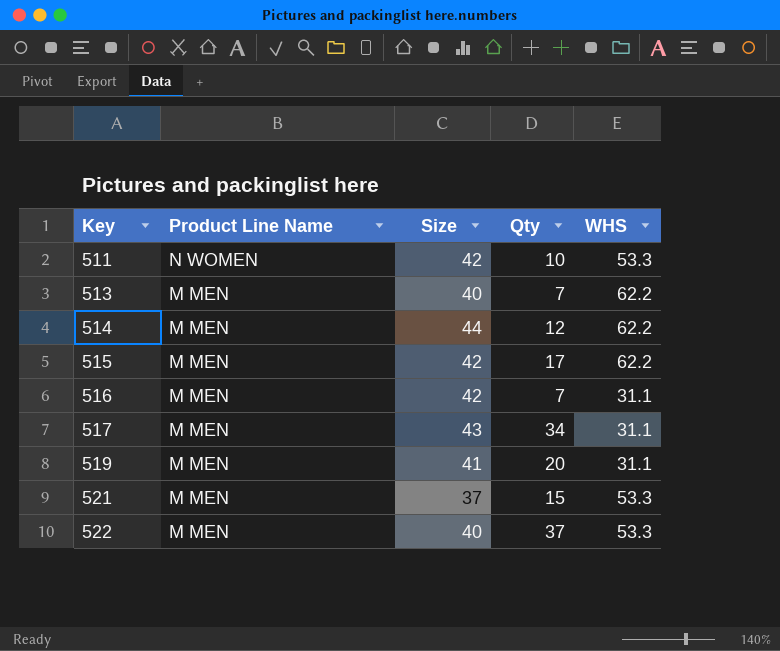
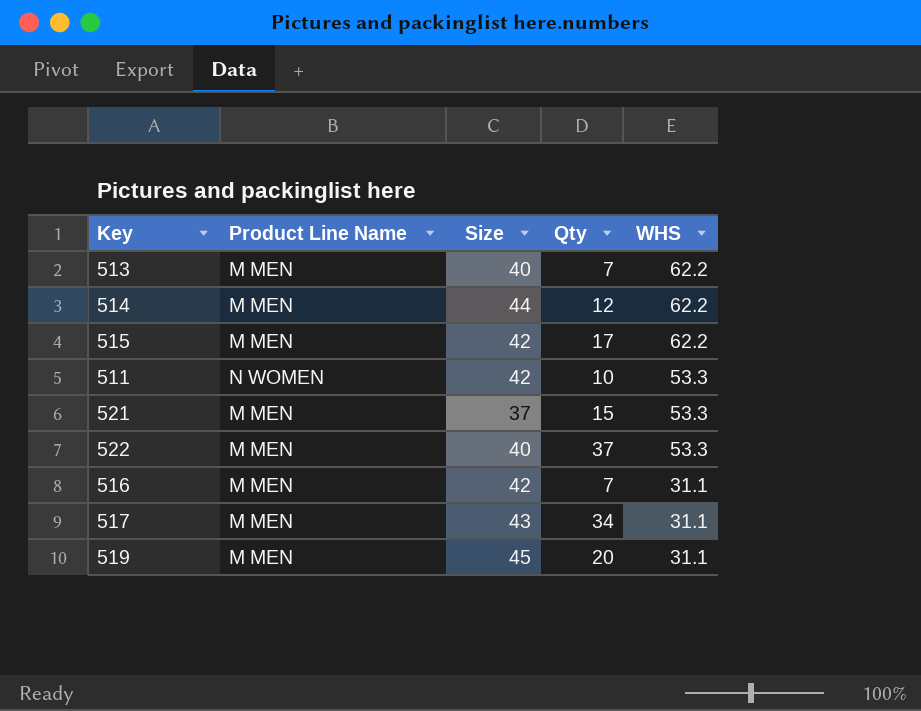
row order: Key ascending -> WHS descending
519 | Size: 41 -> 45

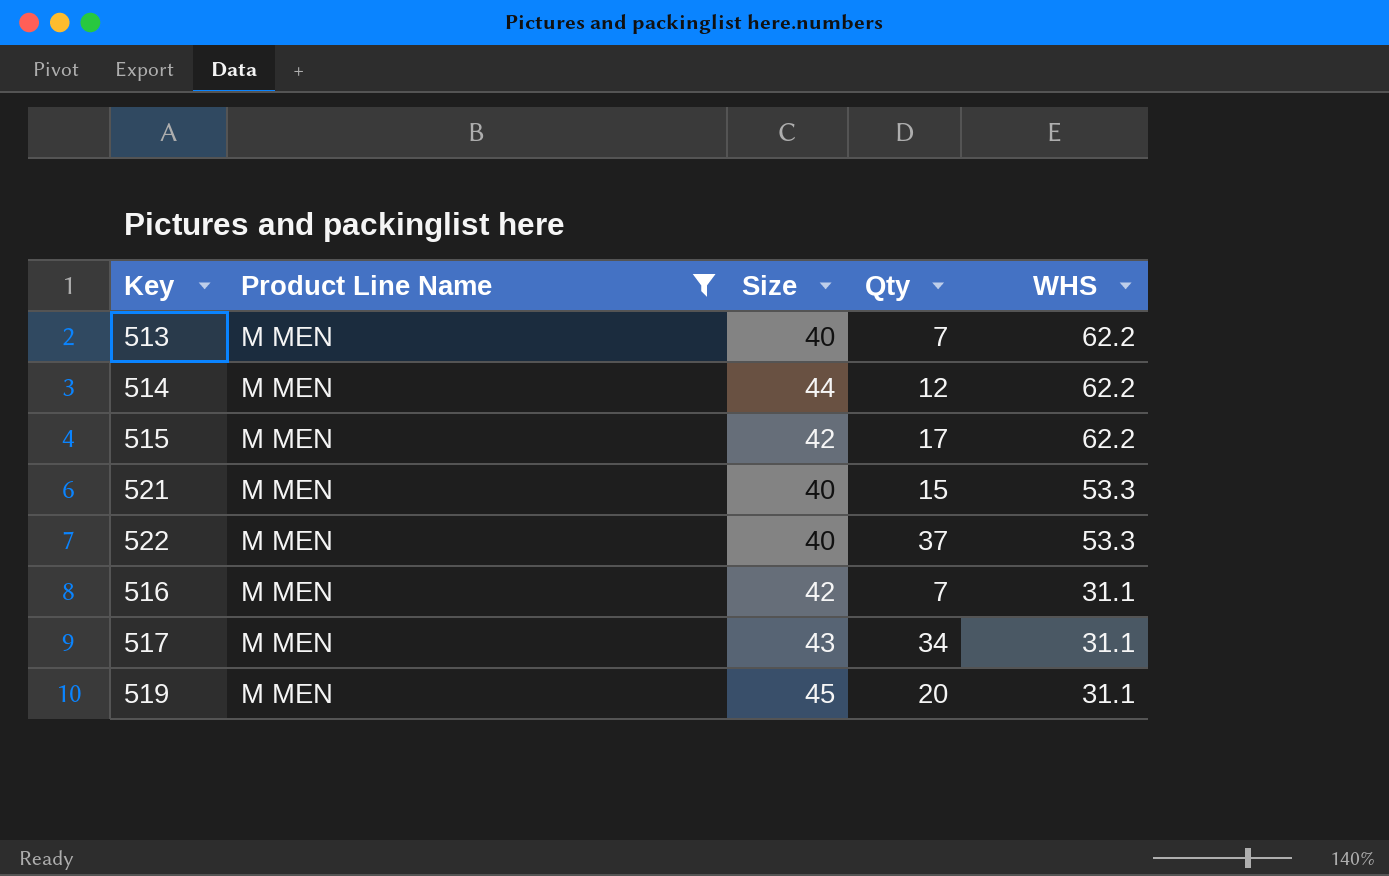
filter: none -> Product Line Name = M MEN
521 | Size: 37 -> 40

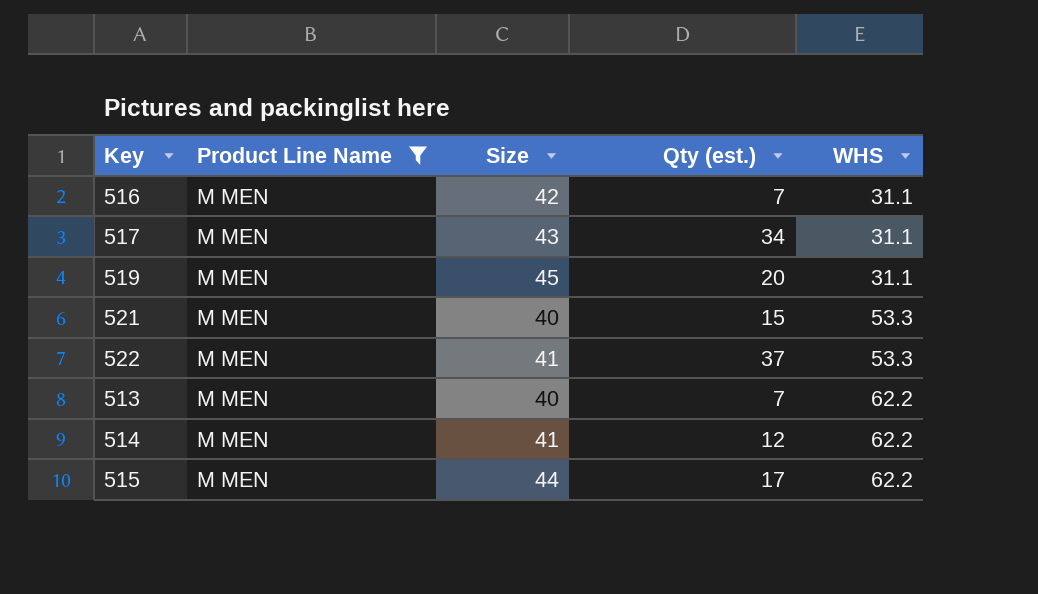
row order: WHS descending -> WHS ascending
column name: Qty -> Qty (est.)
522 | Size: 40 -> 41
514 | Size: 44 -> 41
515 | Size: 42 -> 44

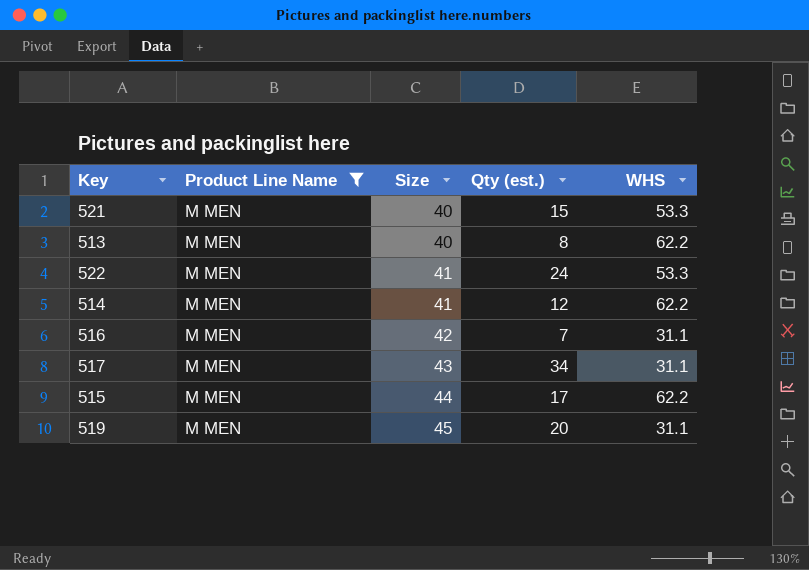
row order: WHS ascending -> Size ascending
513 | Qty (est.): 7 -> 8
522 | Qty (est.): 37 -> 24

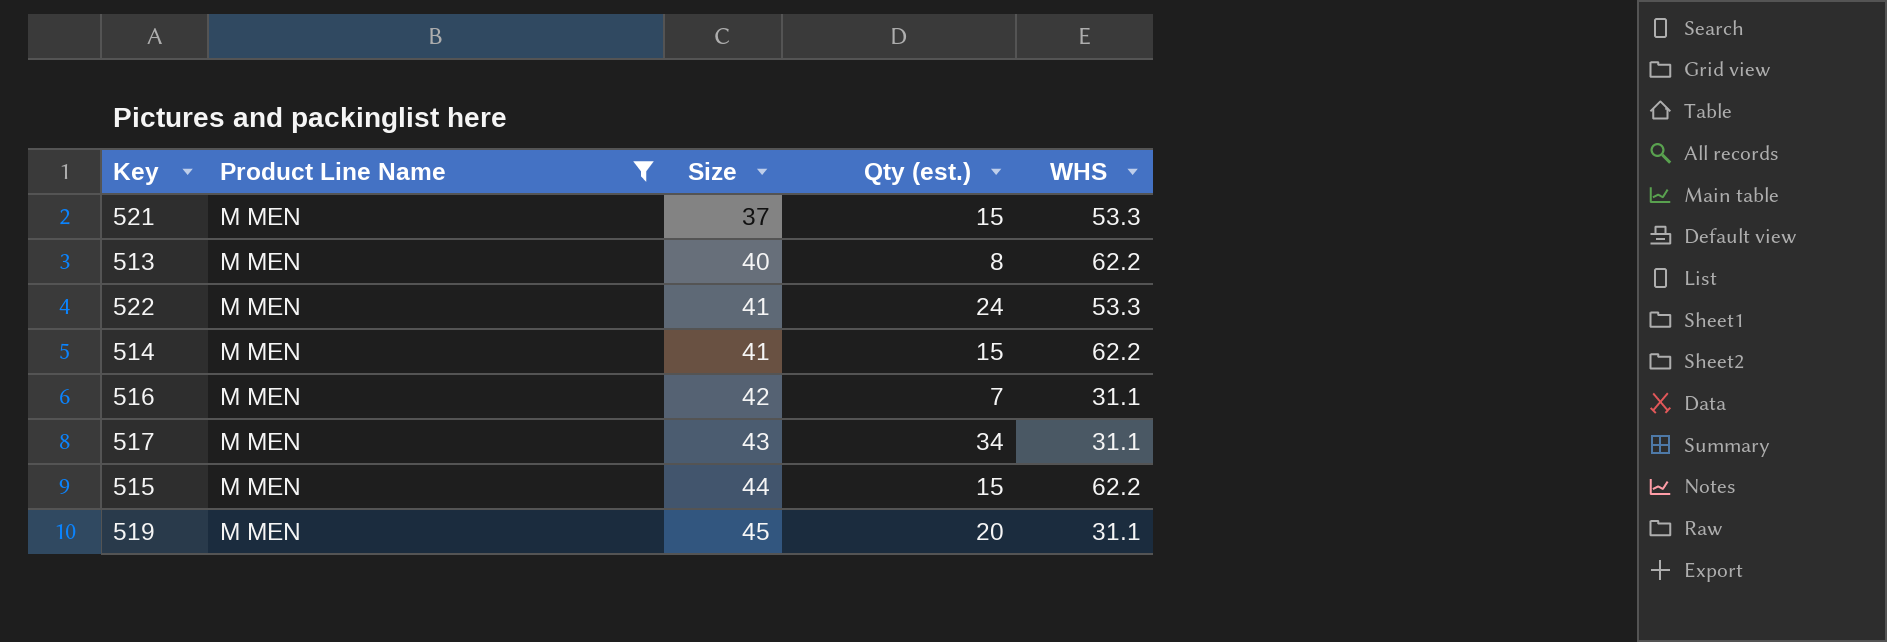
521 | Size: 40 -> 37
514 | Qty (est.): 12 -> 15
515 | Qty (est.): 17 -> 15

